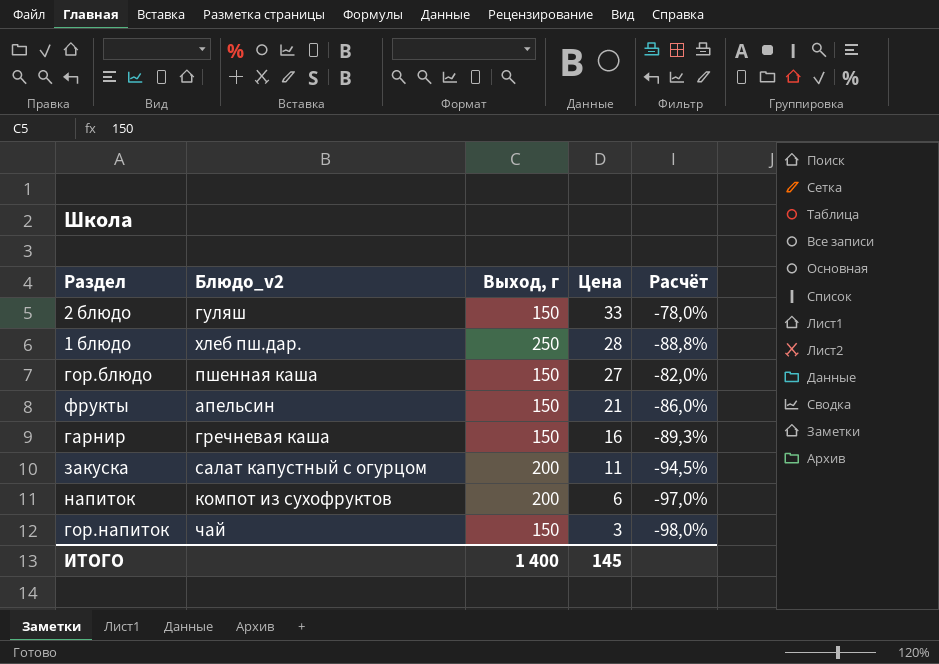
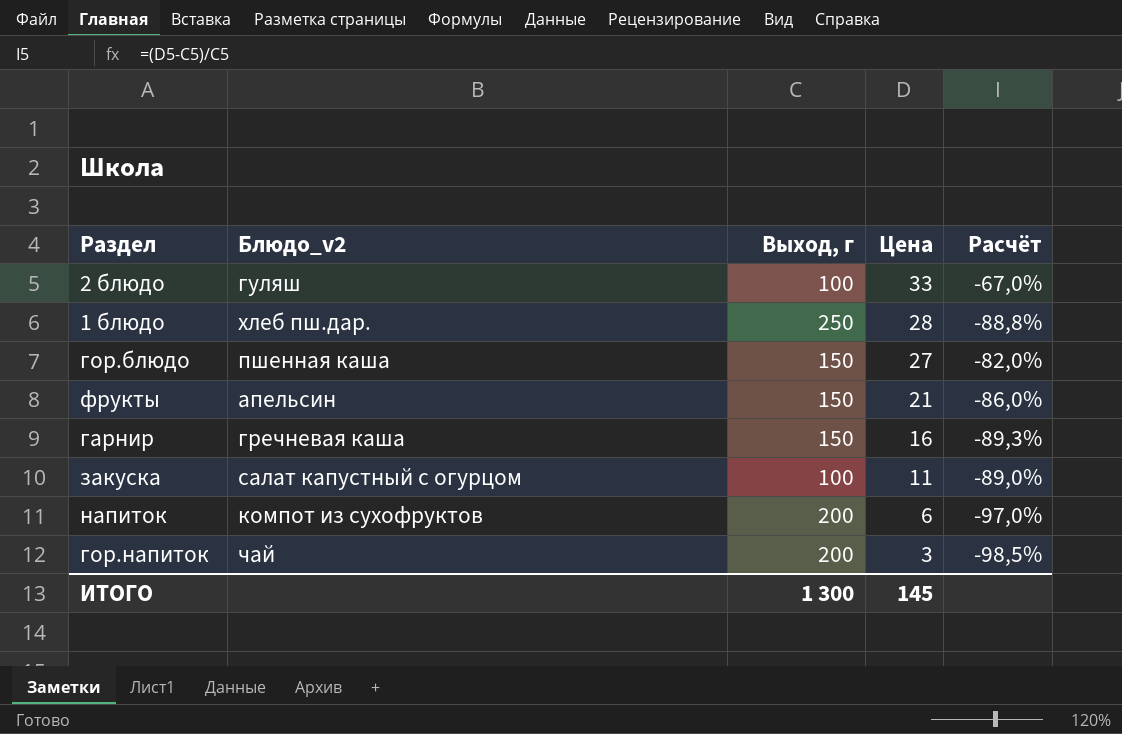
2 блюдо | Выход, г: 150 -> 100
2 блюдо | Расчёт: -78,0% -> -67,0%
закуска | Выход, г: 200 -> 100
закуска | Расчёт: -94,5% -> -89,0%
гор.напиток | Выход, г: 150 -> 200
гор.напиток | Расчёт: -98,0% -> -98,5%
ИТОГО | Выход, г: 1 400 -> 1 300

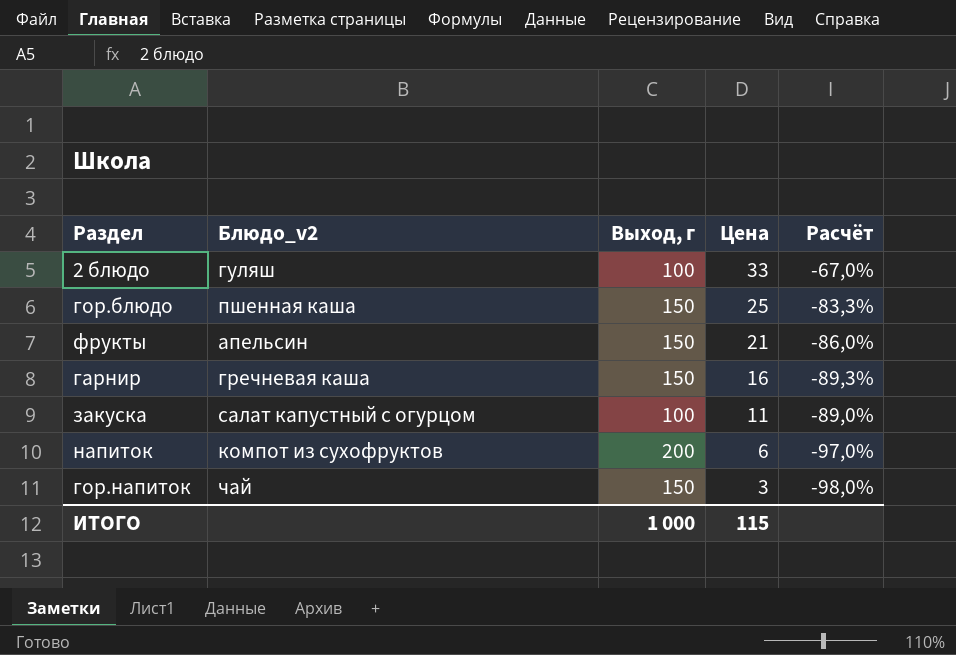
row 1 блюдо: хлеб пш.дар. | 250 | 28 | -88,8% -> none
гор.блюдо | Цена: 27 -> 25
гор.блюдо | Расчёт: -82,0% -> -83,3%
гор.напиток | Выход, г: 200 -> 150
гор.напиток | Расчёт: -98,5% -> -98,0%
ИТОГО | Выход, г: 1 300 -> 1 000
ИТОГО | Цена: 145 -> 115

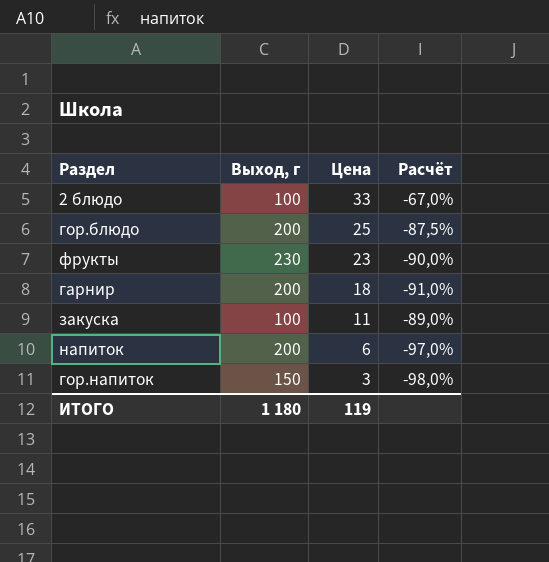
column Блюдо_v2 | position: 2 -> none
гор.блюдо | Выход, г: 150 -> 200
гор.блюдо | Расчёт: -83,3% -> -87,5%
фрукты | Выход, г: 150 -> 230
фрукты | Цена: 21 -> 23
фрукты | Расчёт: -86,0% -> -90,0%
гарнир | Выход, г: 150 -> 200
гарнир | Цена: 16 -> 18
гарнир | Расчёт: -89,3% -> -91,0%
ИТОГО | Выход, г: 1 000 -> 1 180
ИТОГО | Цена: 115 -> 119

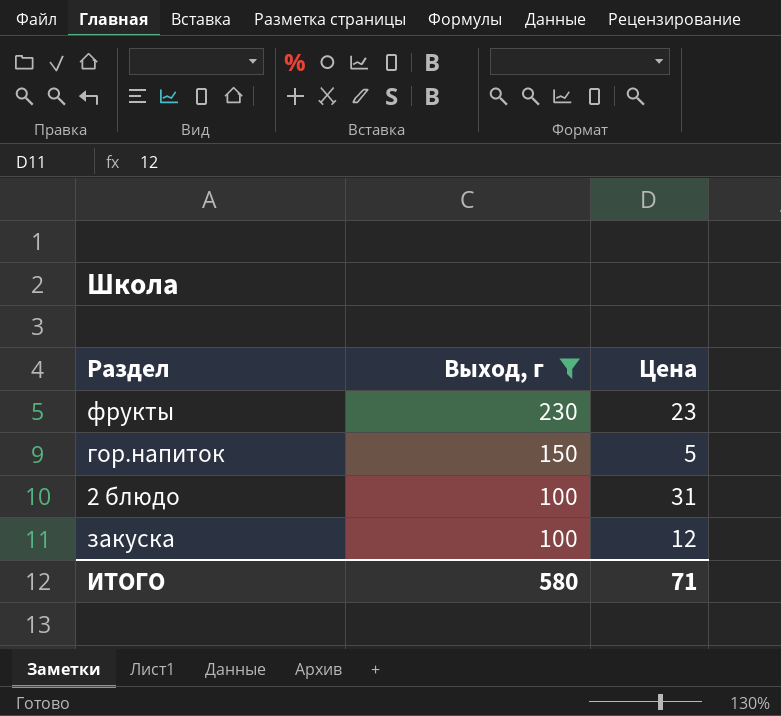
filter: none -> Выход, г != 200
row order: Цена descending -> Выход, г descending
column Расчёт | formula: ([Цена] - [Выход, г]) / [Выход, г] -> none
гор.напиток | Цена: 3 -> 5
2 блюдо | Цена: 33 -> 31
закуска | Цена: 11 -> 12
ИТОГО | Выход, г: 1 180 -> 580
ИТОГО | Цена: 119 -> 71

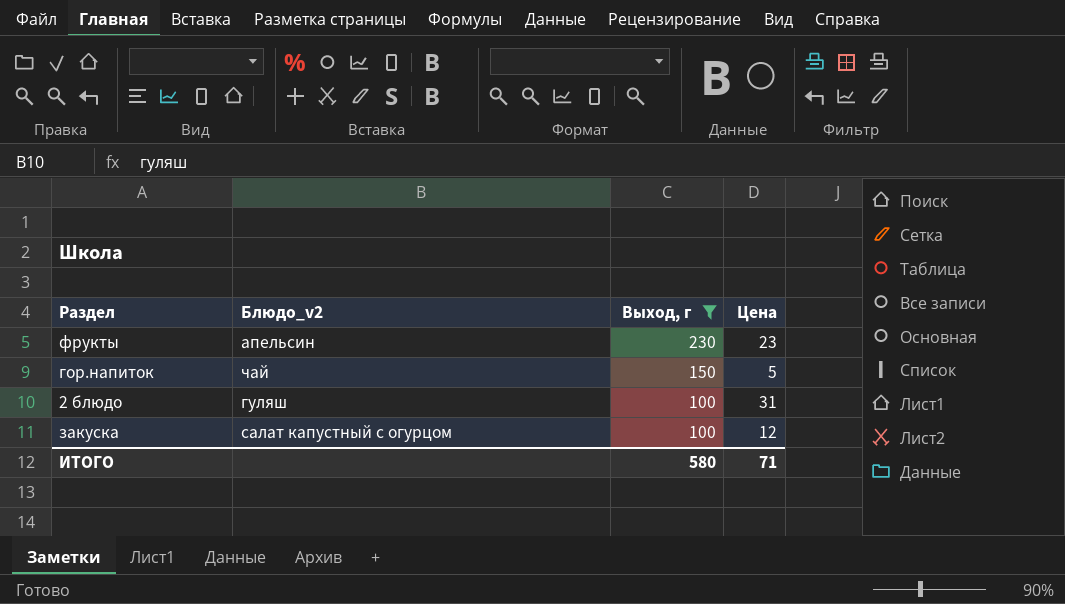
column Блюдо_v2 | position: none -> 2

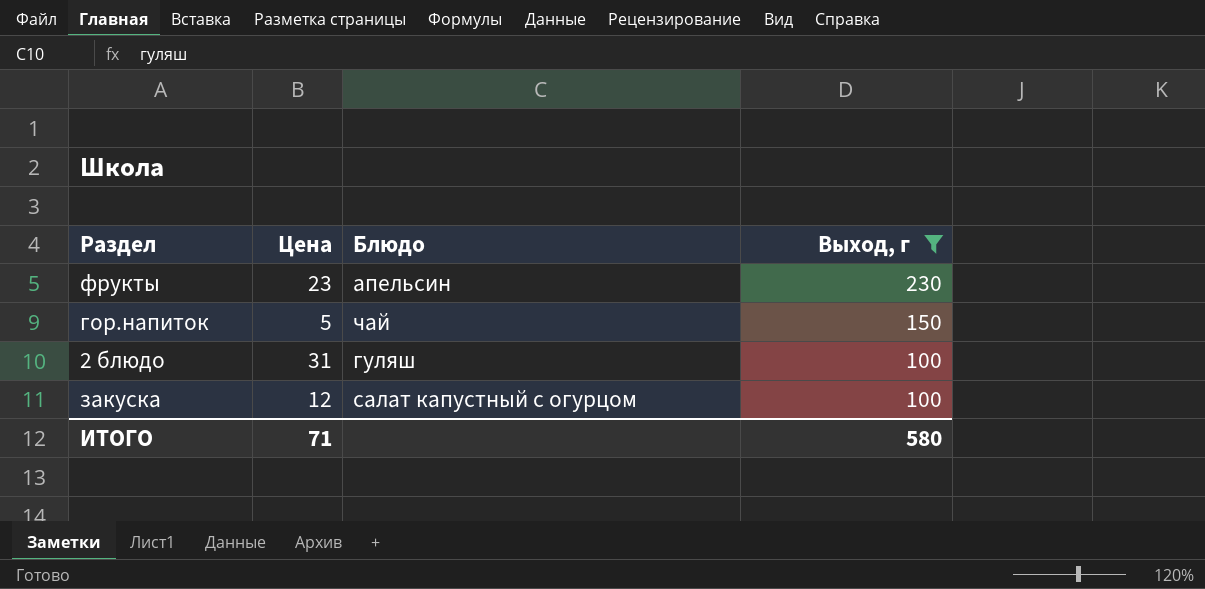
column Цена | position: 4 -> 2
column name: Блюдо_v2 -> Блюдо

